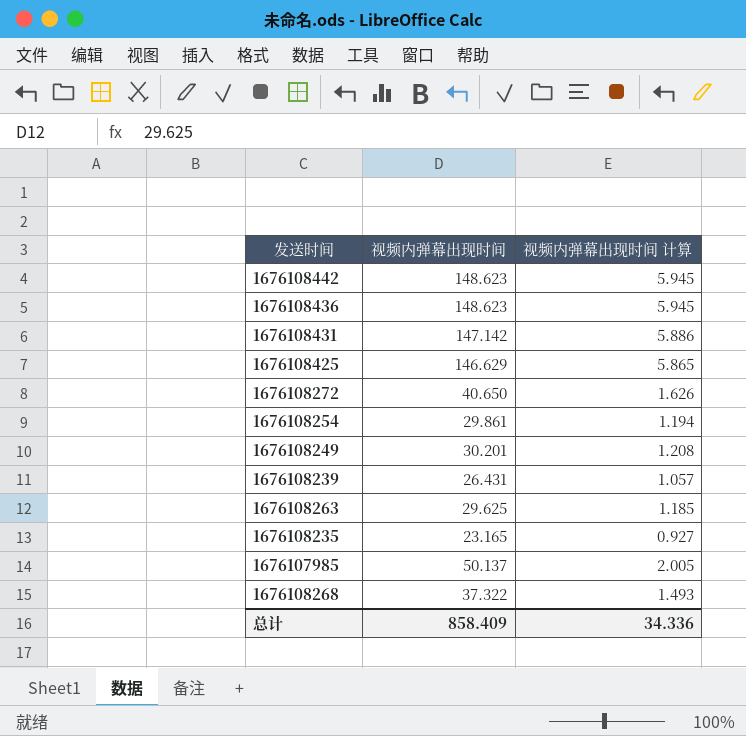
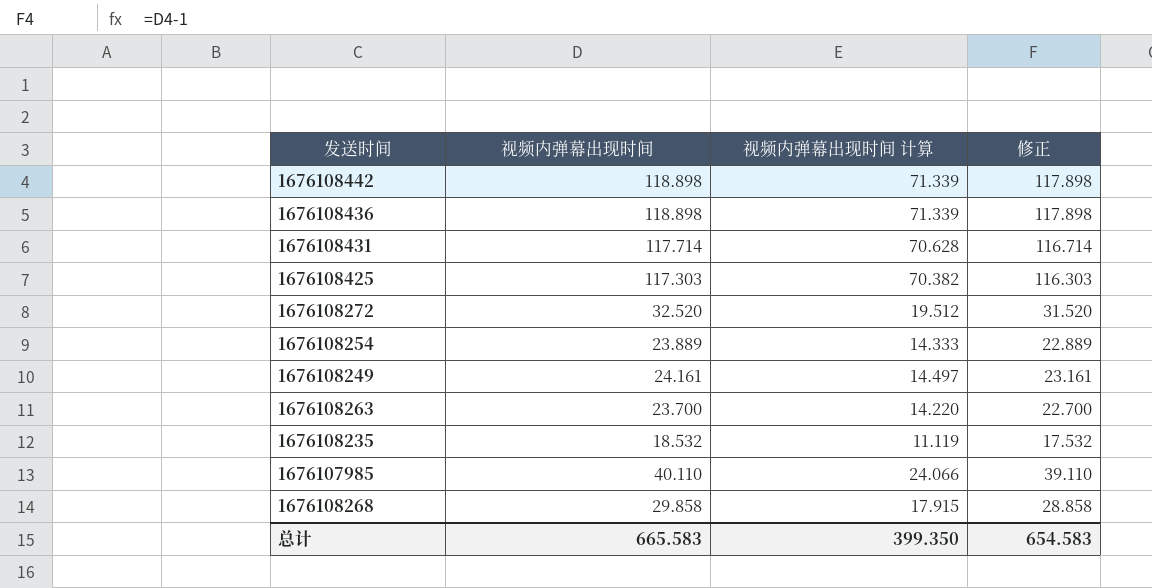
column 视频内弹幕出现时间 计算 | formula: [视频内弹幕出现时间] * 0.04 -> [视频内弹幕出现时间] * 0.6
column 修正 | formula: none -> [视频内弹幕出现时间] - 1
row 1676108239: 26.431 | 1.057 -> none
1676108442 | 视频内弹幕出现时间: 148.623 -> 118.898
1676108436 | 视频内弹幕出现时间: 148.623 -> 118.898
1676108431 | 视频内弹幕出现时间: 147.142 -> 117.714
1676108425 | 视频内弹幕出现时间: 146.629 -> 117.303
1676108272 | 视频内弹幕出现时间: 40.650 -> 32.520
1676108254 | 视频内弹幕出现时间: 29.861 -> 23.889
1676108249 | 视频内弹幕出现时间: 30.201 -> 24.161
1676108263 | 视频内弹幕出现时间: 29.625 -> 23.700
1676108235 | 视频内弹幕出现时间: 23.165 -> 18.532
1676107985 | 视频内弹幕出现时间: 50.137 -> 40.110
1676108268 | 视频内弹幕出现时间: 37.322 -> 29.858
总计 | 视频内弹幕出现时间: 858.409 -> 665.583
总计 | 视频内弹幕出现时间 计算: 34.336 -> 399.350

